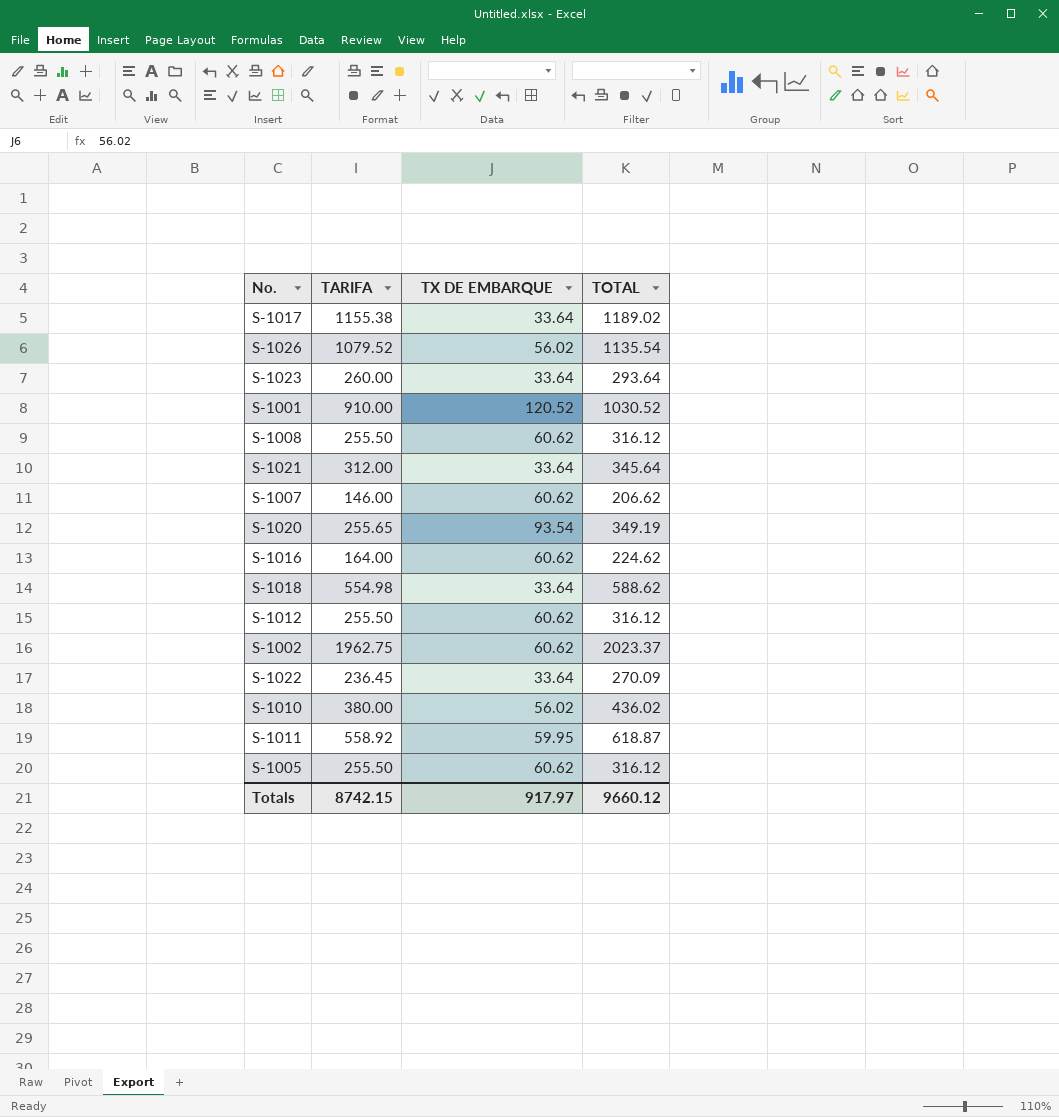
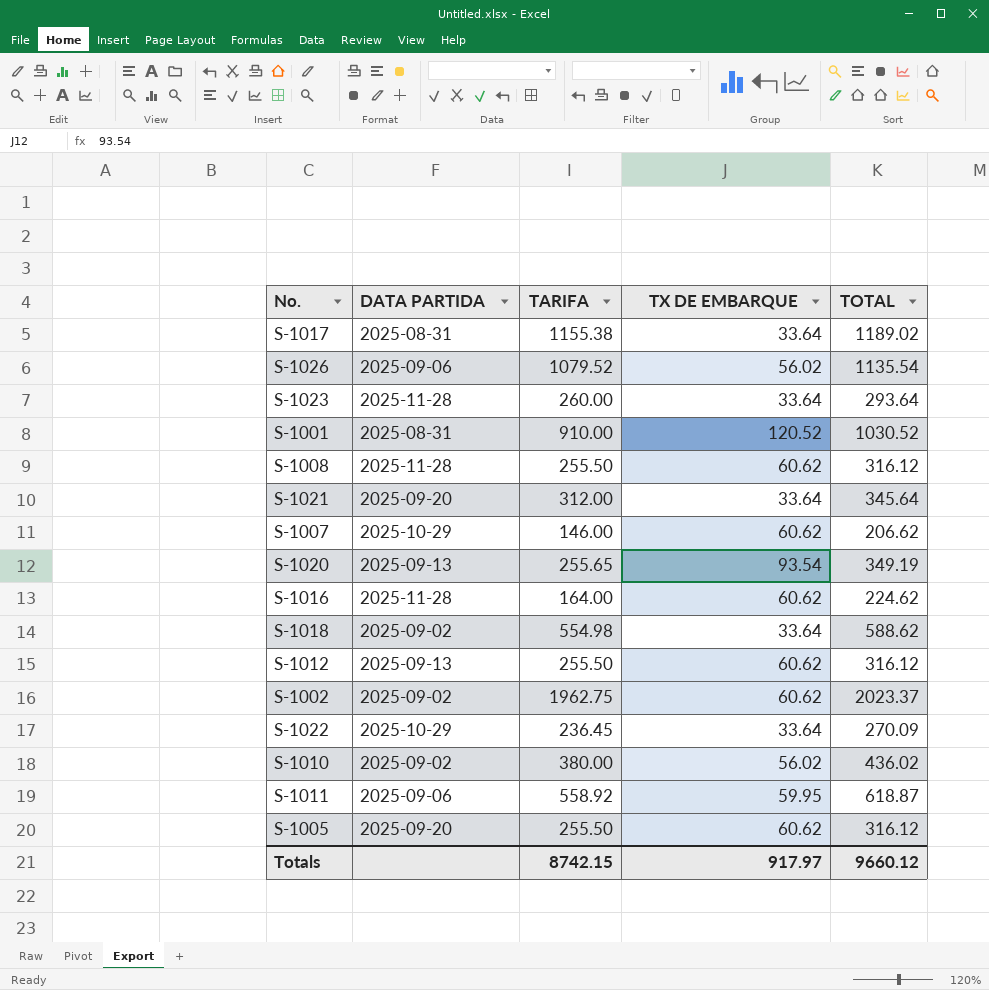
column DATA PARTIDA | position: none -> 2

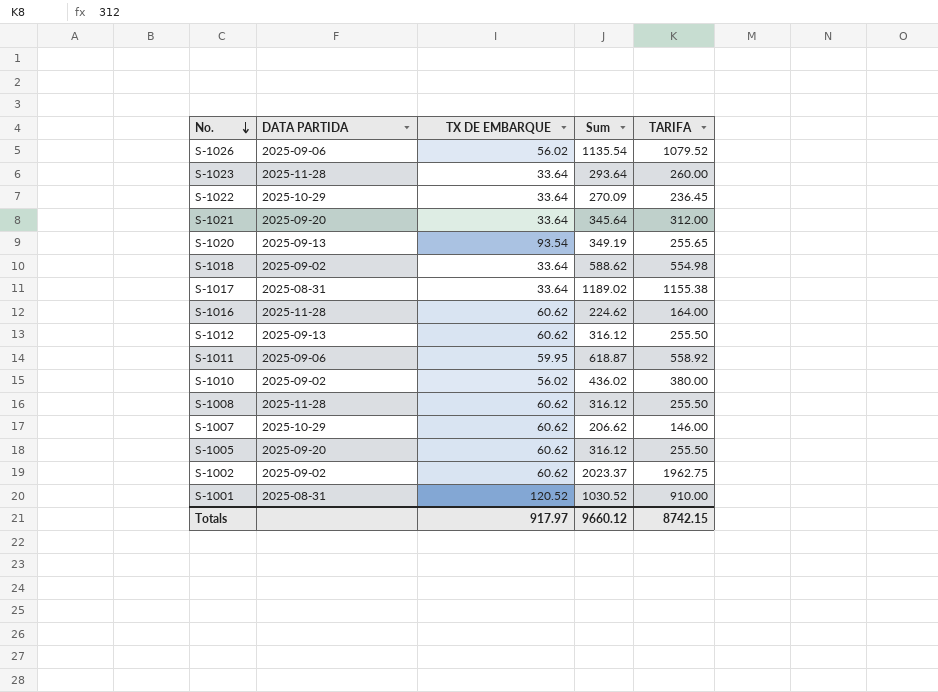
row order: none -> No. descending
column name: TOTAL -> Sum
column TARIFA | position: 3 -> 5

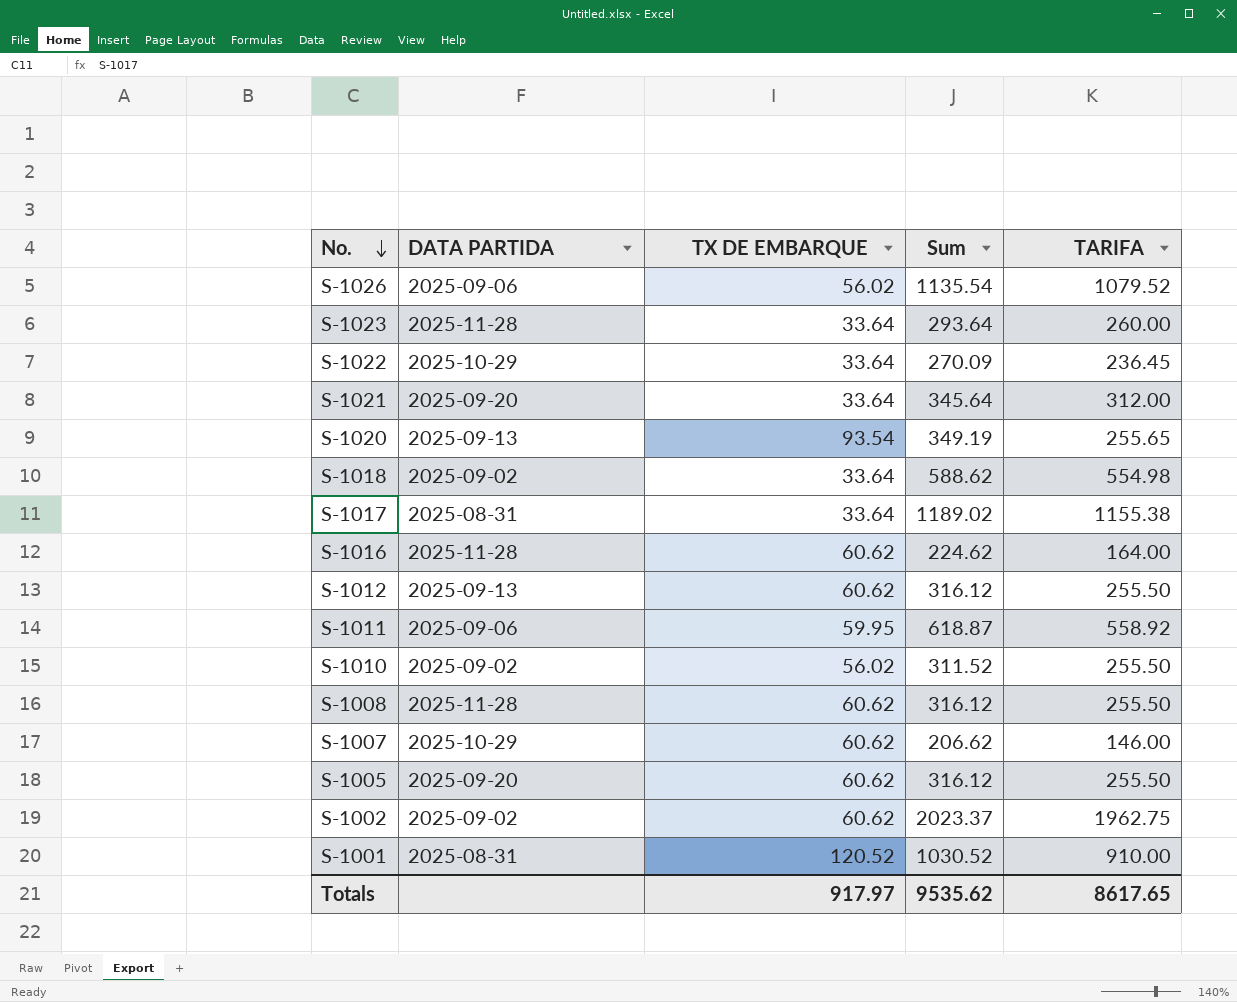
S-1010 | Sum: 436.02 -> 311.52
S-1010 | TARIFA: 380.00 -> 255.50
Totals | Sum: 9660.12 -> 9535.62
Totals | TARIFA: 8742.15 -> 8617.65

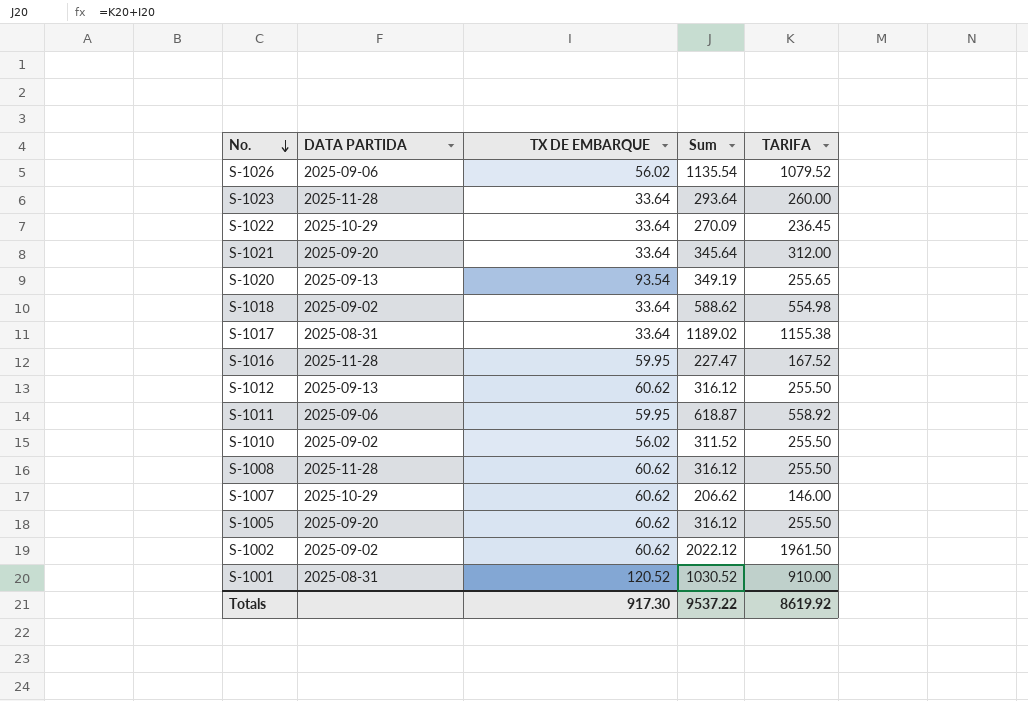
S-1016 | TX DE EMBARQUE: 60.62 -> 59.95
S-1016 | Sum: 224.62 -> 227.47
S-1016 | TARIFA: 164.00 -> 167.52
S-1002 | Sum: 2023.37 -> 2022.12
S-1002 | TARIFA: 1962.75 -> 1961.50
Totals | TX DE EMBARQUE: 917.97 -> 917.30
Totals | Sum: 9535.62 -> 9537.22
Totals | TARIFA: 8617.65 -> 8619.92

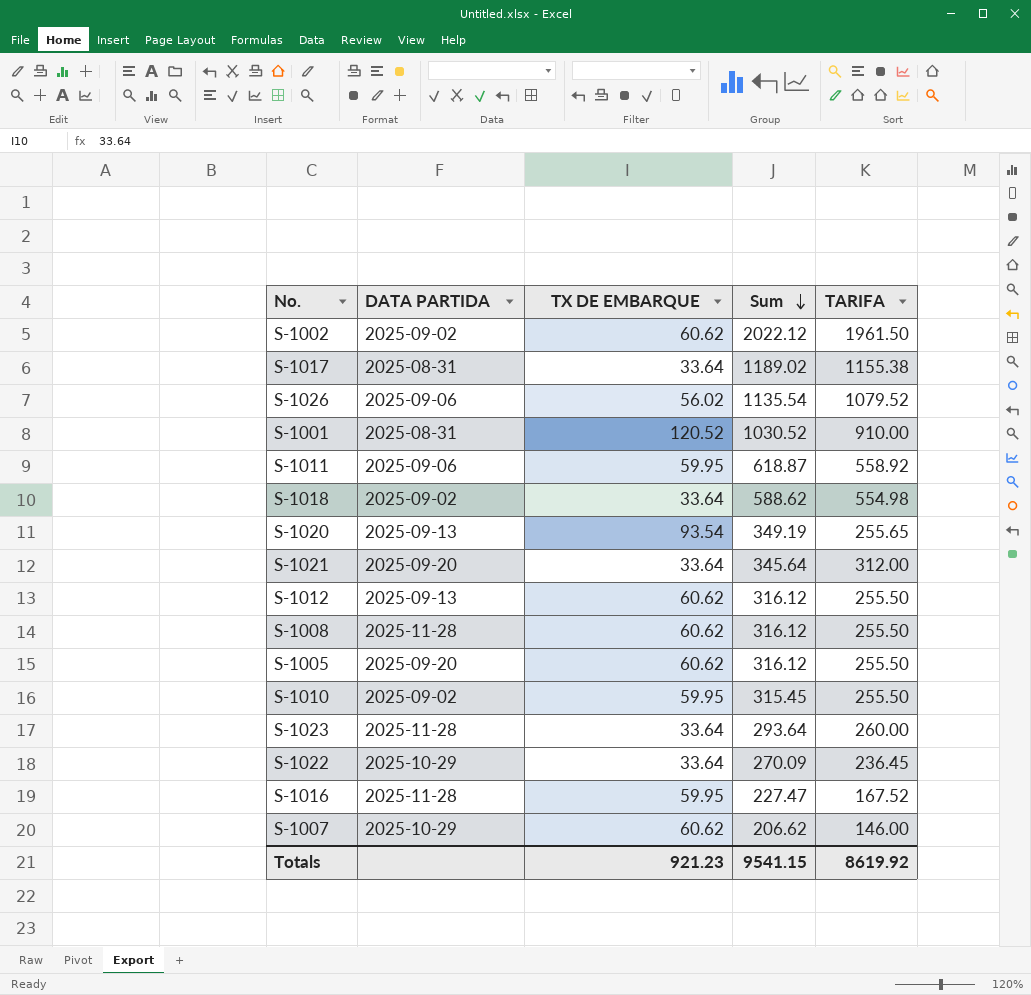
row order: No. descending -> Sum descending
S-1010 | TX DE EMBARQUE: 56.02 -> 59.95
S-1010 | Sum: 311.52 -> 315.45
Totals | TX DE EMBARQUE: 917.30 -> 921.23
Totals | Sum: 9537.22 -> 9541.15

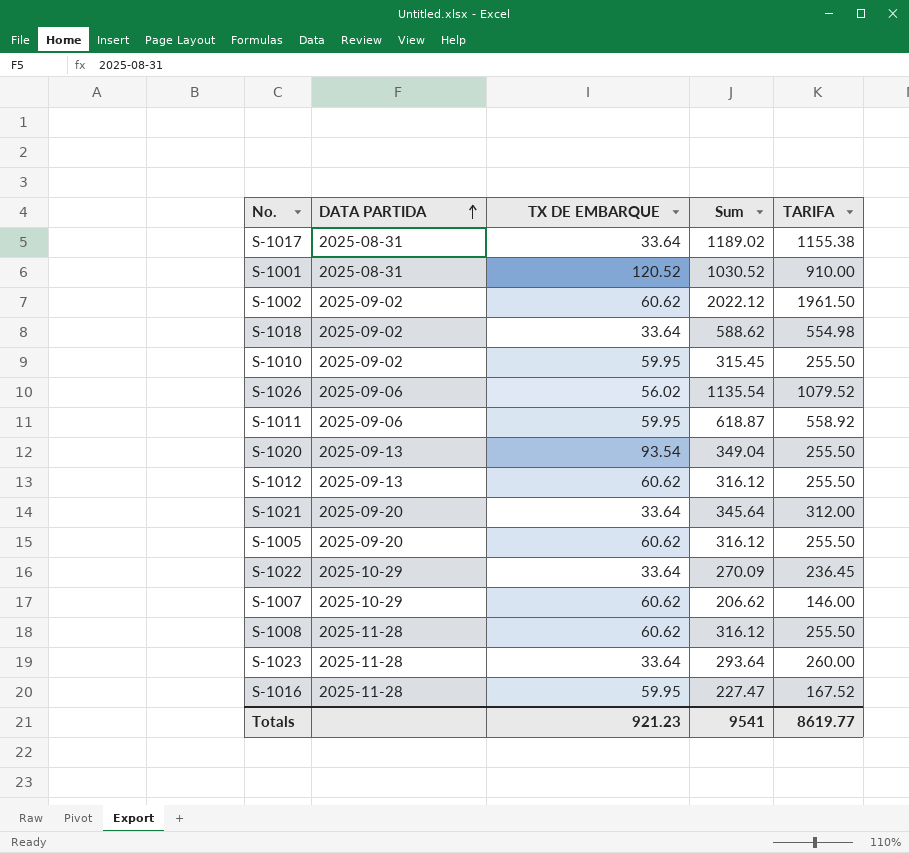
row order: Sum descending -> DATA PARTIDA ascending
S-1020 | Sum: 349.19 -> 349.04
S-1020 | TARIFA: 255.65 -> 255.50
Totals | Sum: 9541.15 -> 9541
Totals | TARIFA: 8619.92 -> 8619.77

